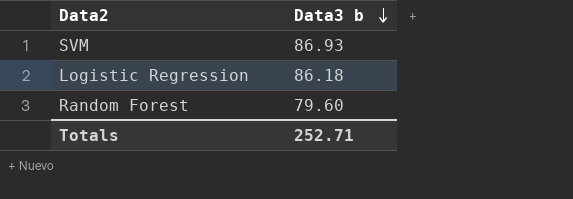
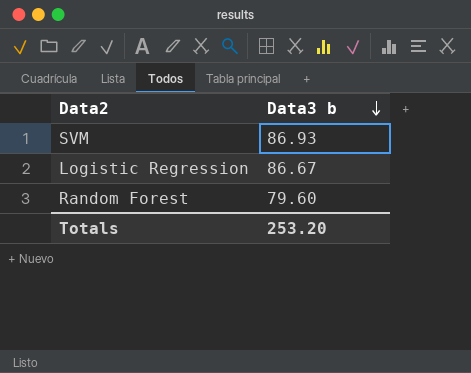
Logistic Regression | Data3 b: 86.18 -> 86.67
Totals | Data3 b: 252.71 -> 253.20

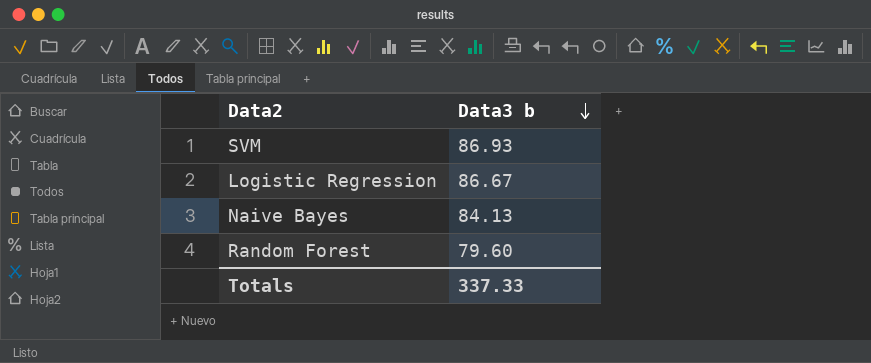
row Naive Bayes: none -> 84.13
Totals | Data3 b: 253.20 -> 337.33

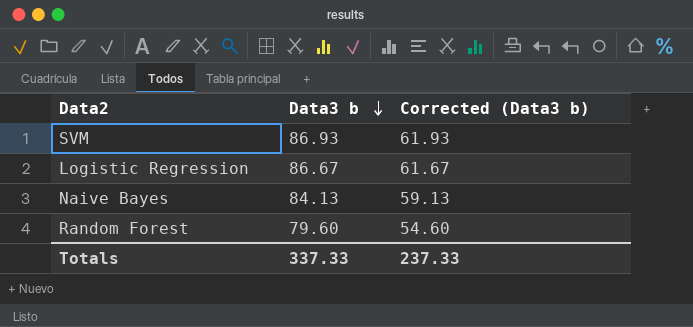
column Corrected (Data3 b) | formula: none -> [Data3 b] - 25

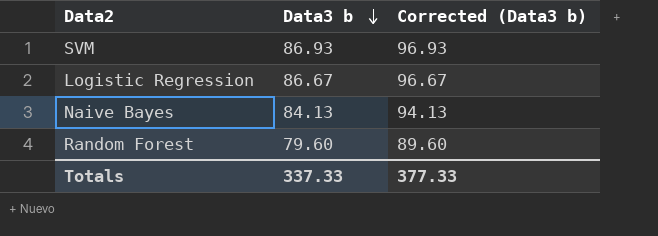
column Corrected (Data3 b) | formula: [Data3 b] - 25 -> [Data3 b] + 10
Totals | Corrected (Data3 b): 237.33 -> 377.33

